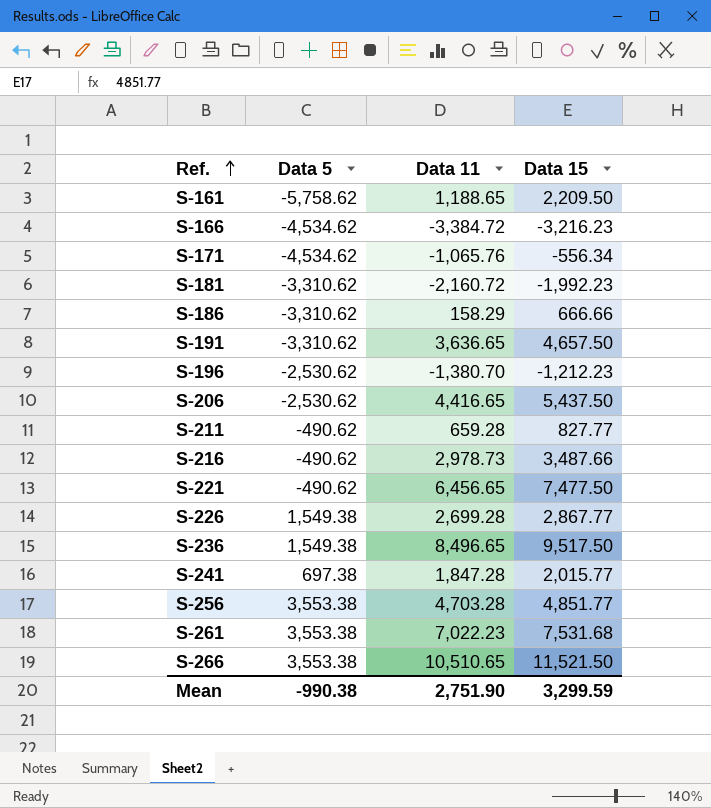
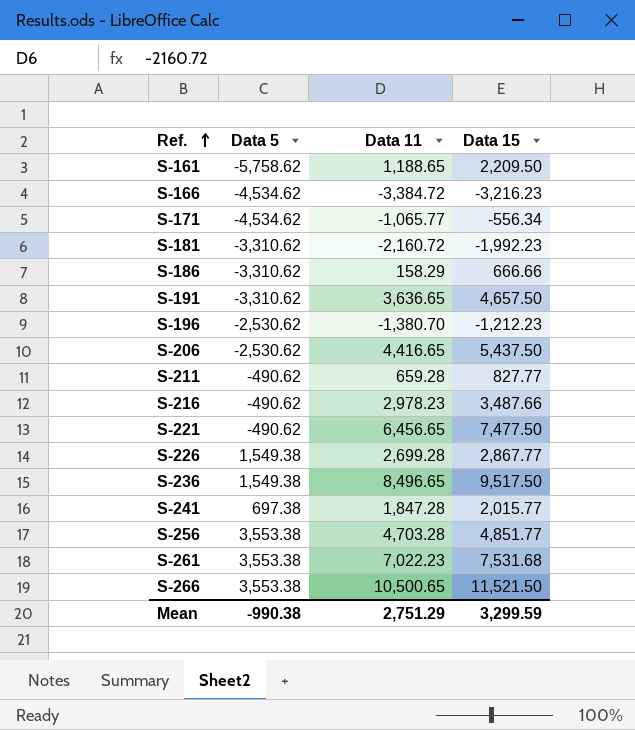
S-171 | Data 11: -1,065.76 -> -1,065.77
S-216 | Data 11: 2,978.73 -> 2,978.23
S-266 | Data 11: 10,510.65 -> 10,500.65
Mean | Data 11: 2,751.90 -> 2,751.29

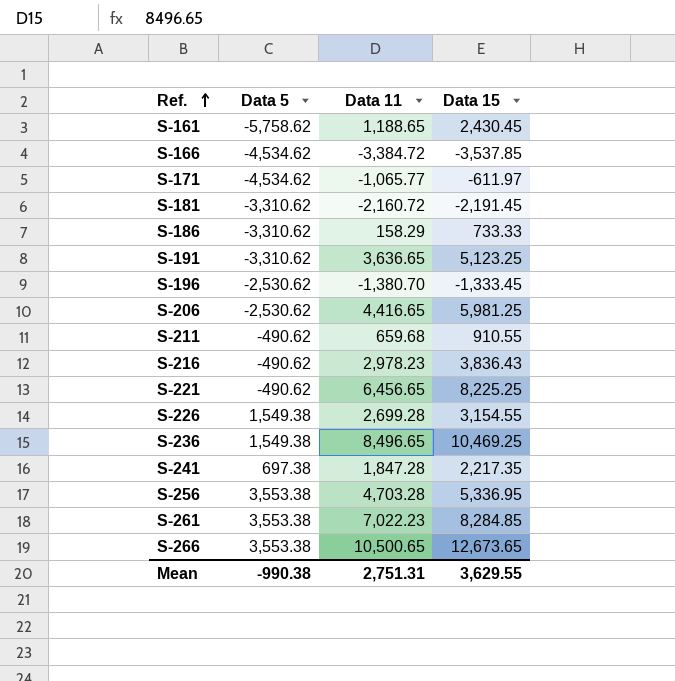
S-161 | Data 15: 2,209.50 -> 2,430.45
S-166 | Data 15: -3,216.23 -> -3,537.85
S-171 | Data 15: -556.34 -> -611.97
S-181 | Data 15: -1,992.23 -> -2,191.45
S-186 | Data 15: 666.66 -> 733.33
S-191 | Data 15: 4,657.50 -> 5,123.25
S-196 | Data 15: -1,212.23 -> -1,333.45
S-206 | Data 15: 5,437.50 -> 5,981.25
S-211 | Data 11: 659.28 -> 659.68
S-211 | Data 15: 827.77 -> 910.55
S-216 | Data 15: 3,487.66 -> 3,836.43
S-221 | Data 15: 7,477.50 -> 8,225.25
S-226 | Data 15: 2,867.77 -> 3,154.55
S-236 | Data 15: 9,517.50 -> 10,469.25
S-241 | Data 15: 2,015.77 -> 2,217.35
S-256 | Data 15: 4,851.77 -> 5,336.95
S-261 | Data 15: 7,531.68 -> 8,284.85
S-266 | Data 15: 11,521.50 -> 12,673.65
Mean | Data 11: 2,751.29 -> 2,751.31
Mean | Data 15: 3,299.59 -> 3,629.55

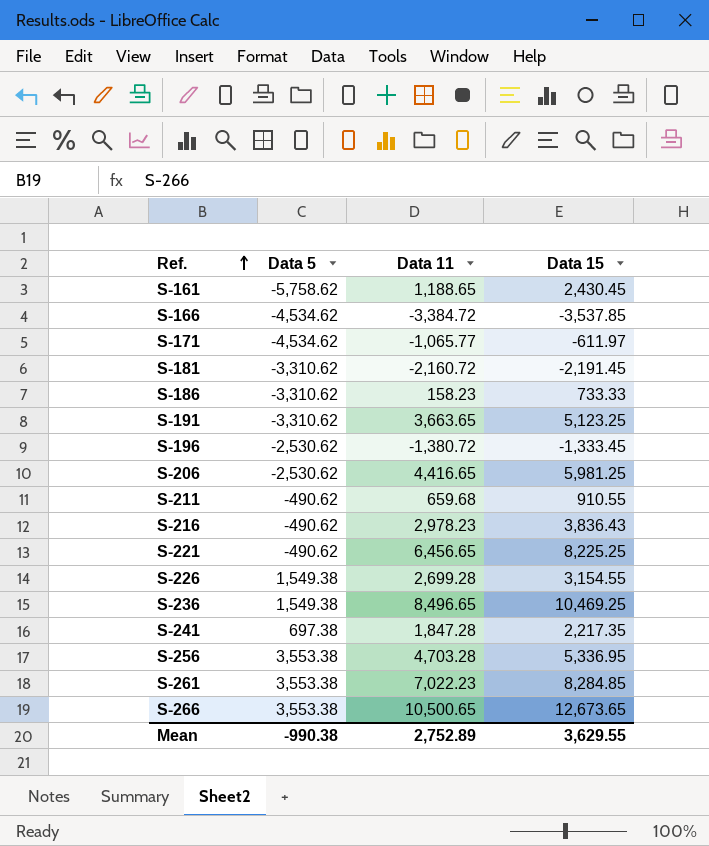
S-186 | Data 11: 158.29 -> 158.23
S-191 | Data 11: 3,636.65 -> 3,663.65
S-196 | Data 11: -1,380.70 -> -1,380.72
Mean | Data 11: 2,751.31 -> 2,752.89

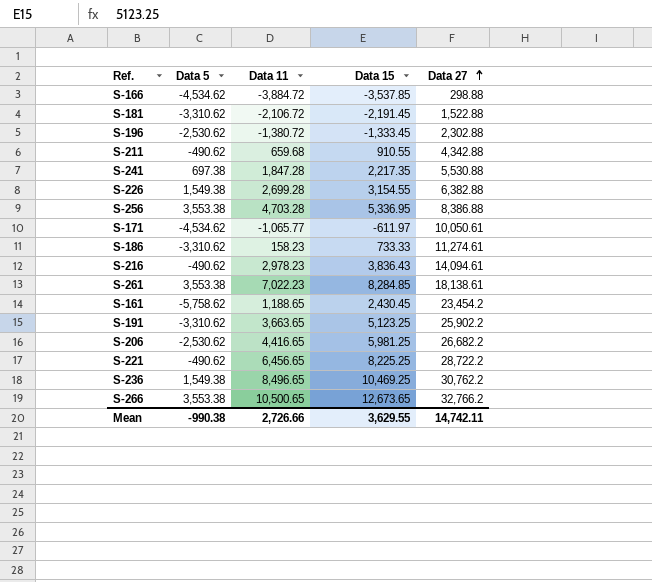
row order: Ref. ascending -> Data 27 ascending
column Data 27 | position: none -> 5
S-166 | Data 11: -3,384.72 -> -3,884.72
S-181 | Data 11: -2,160.72 -> -2,106.72
Mean | Data 11: 2,752.89 -> 2,726.66

